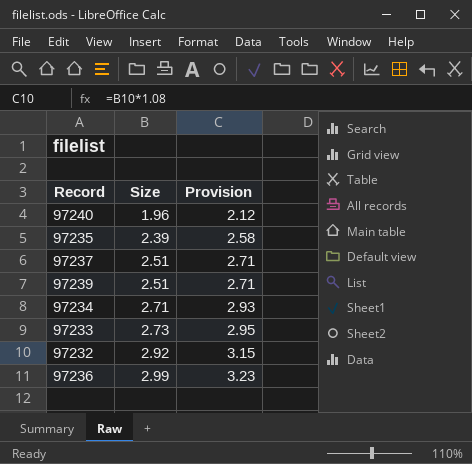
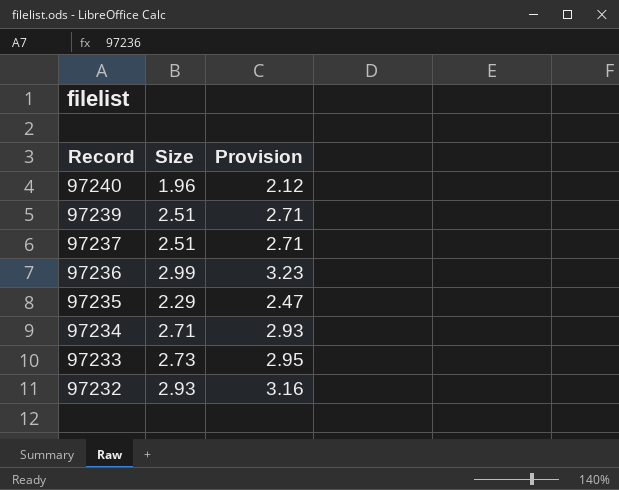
row order: Size ascending -> Record descending
97235 | Size: 2.39 -> 2.29
97235 | Provision: 2.58 -> 2.47
97232 | Size: 2.92 -> 2.93
97232 | Provision: 3.15 -> 3.16

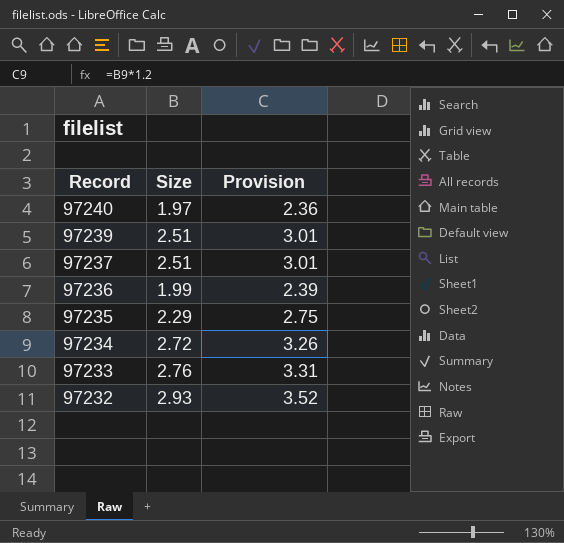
column Provision | formula: [Size] * 1.08 -> [Size] * 1.2
97240 | Size: 1.96 -> 1.97
97236 | Size: 2.99 -> 1.99
97234 | Size: 2.71 -> 2.72
97233 | Size: 2.73 -> 2.76

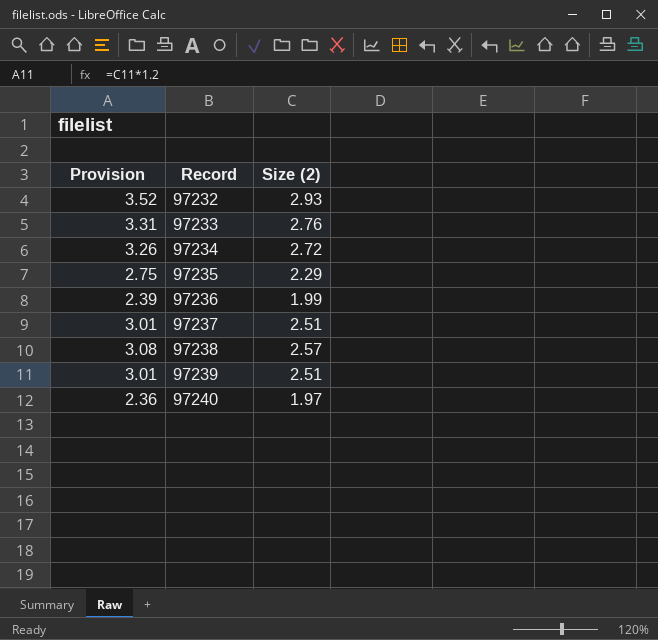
row order: Record descending -> Record ascending
column Provision | position: 3 -> 1
column name: Size -> Size (2)
row 97238: none -> 3.08 | 2.57

